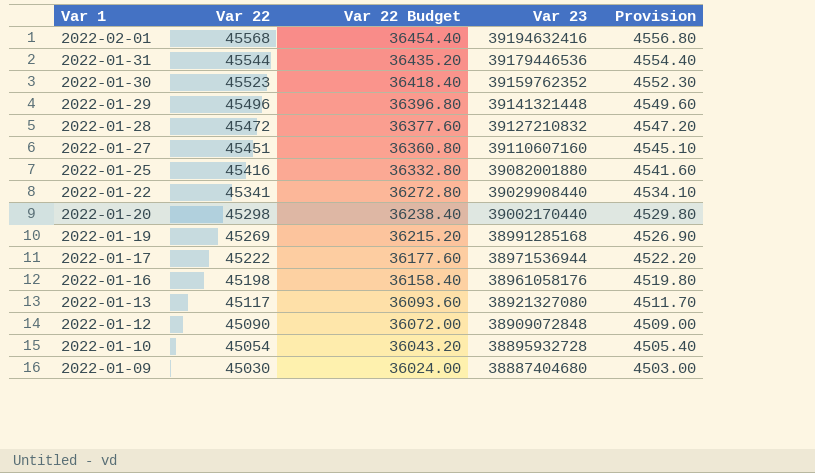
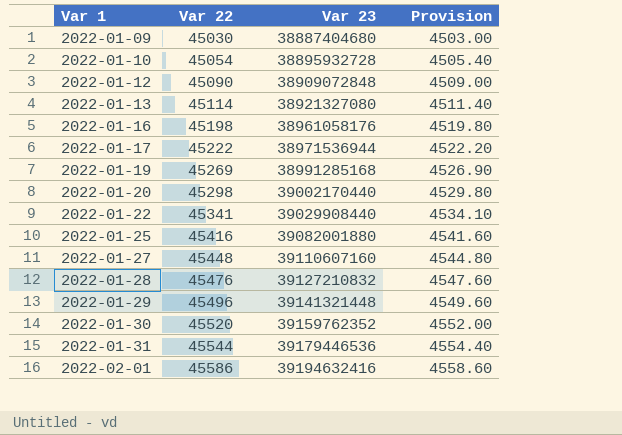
row order: Var 1 descending -> Var 1 ascending
column Var 22 Budget | formula: [Var 22] * 0.8 -> none
2022-01-13 | Var 22: 45117 -> 45114
2022-01-13 | Provision: 4511.70 -> 4511.40
2022-01-27 | Var 22: 45451 -> 45448
2022-01-27 | Provision: 4545.10 -> 4544.80
2022-01-28 | Var 22: 45472 -> 45476
2022-01-28 | Provision: 4547.20 -> 4547.60
2022-01-30 | Var 22: 45523 -> 45520
2022-01-30 | Provision: 4552.30 -> 4552.00
2022-02-01 | Var 22: 45568 -> 45586
2022-02-01 | Provision: 4556.80 -> 4558.60

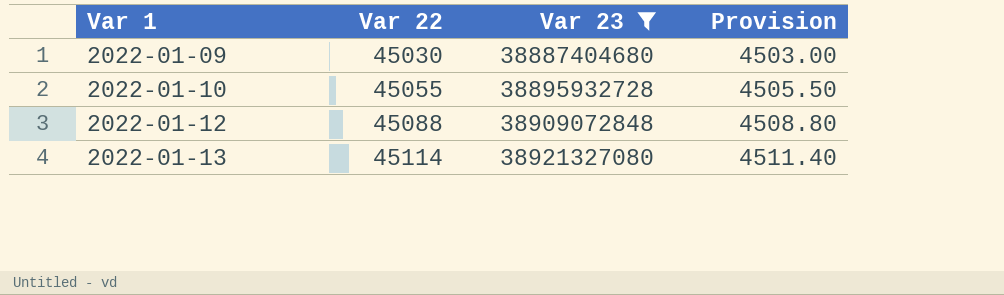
filter: none -> Var 23 <= 38921327080
2022-01-10 | Var 22: 45054 -> 45055
2022-01-10 | Provision: 4505.40 -> 4505.50
2022-01-12 | Var 22: 45090 -> 45088
2022-01-12 | Provision: 4509.00 -> 4508.80

